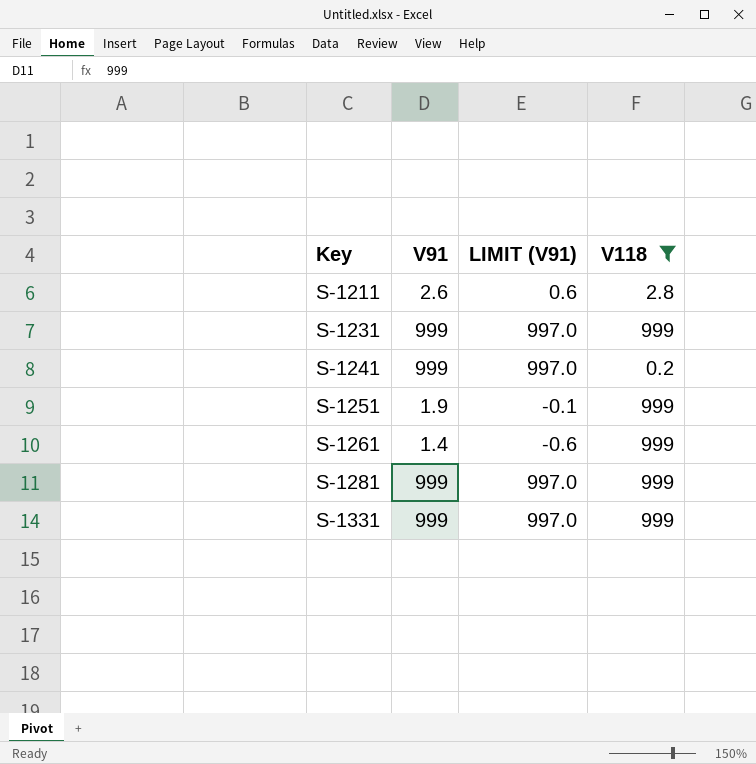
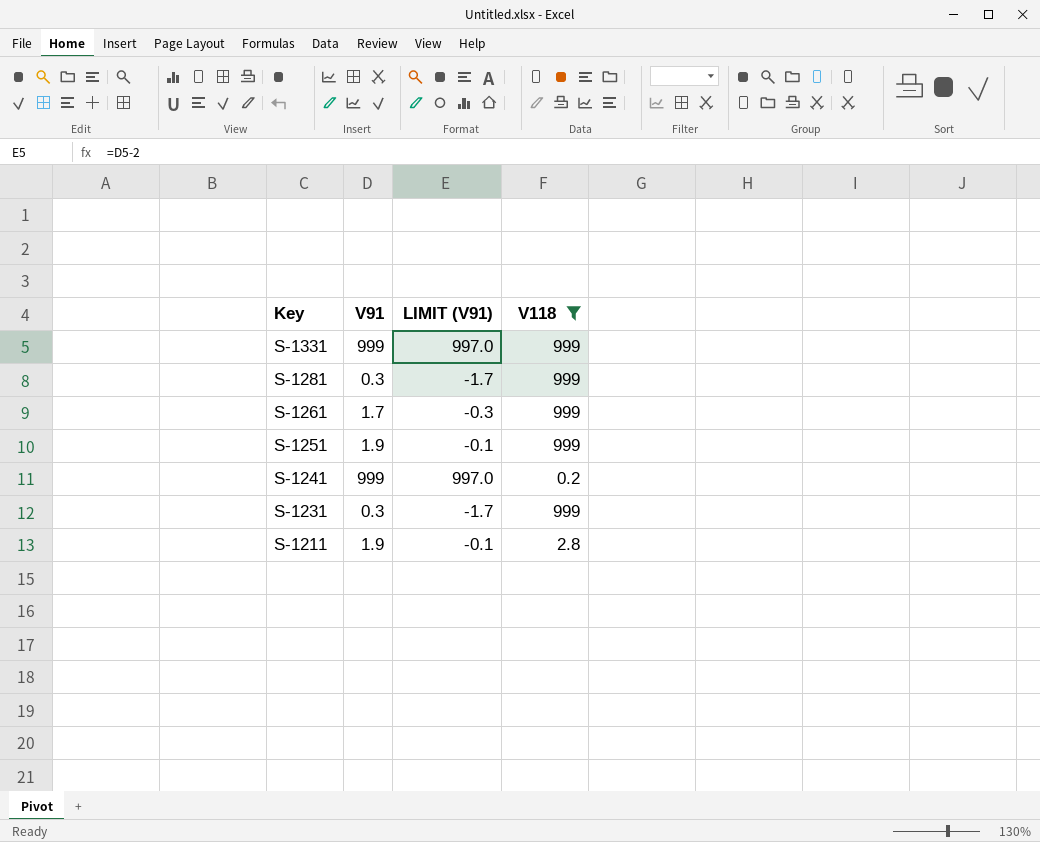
row order: Key ascending -> Key descending
S-1281 | V91: 999 -> 0.3
S-1281 | LIMIT (V91): 997.0 -> -1.7
S-1261 | V91: 1.4 -> 1.7
S-1261 | LIMIT (V91): -0.6 -> -0.3
S-1231 | V91: 999 -> 0.3
S-1231 | LIMIT (V91): 997.0 -> -1.7
S-1211 | V91: 2.6 -> 1.9
S-1211 | LIMIT (V91): 0.6 -> -0.1

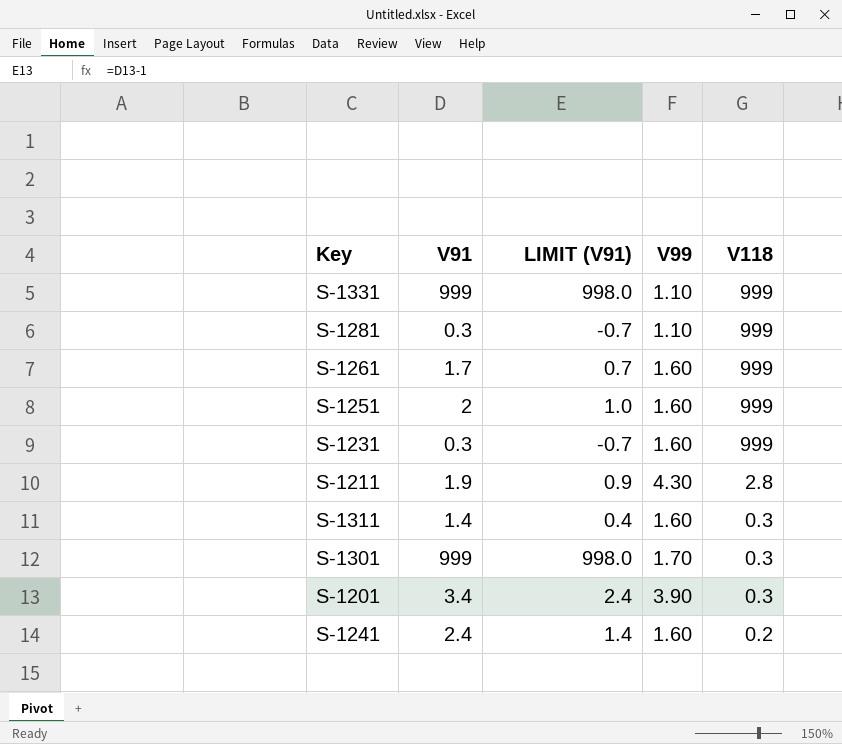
filter: V118 != 0.3 -> none
row order: Key descending -> V118 descending
column LIMIT (V91) | formula: [V91] - 2 -> [V91] - 1
column V99 | position: none -> 4
S-1251 | V91: 1.9 -> 2
S-1241 | V91: 999 -> 2.4

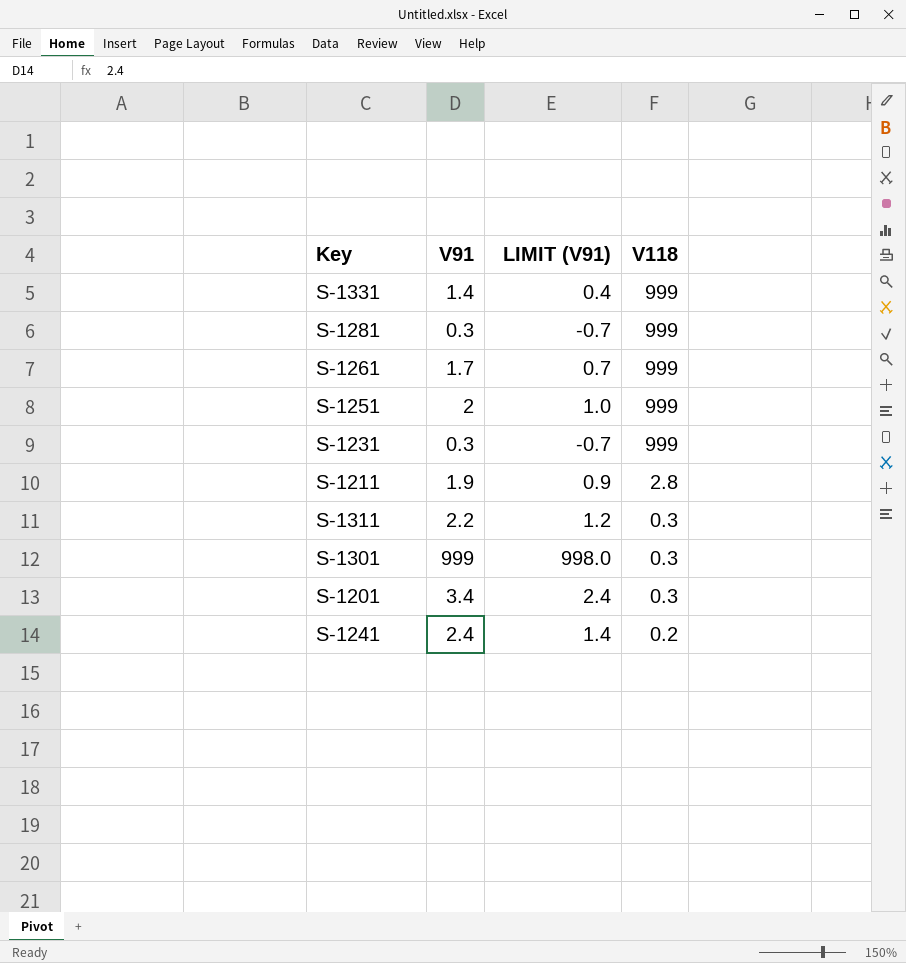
column V99 | position: 4 -> none
S-1331 | V91: 999 -> 1.4
S-1331 | LIMIT (V91): 998.0 -> 0.4
S-1311 | V91: 1.4 -> 2.2
S-1311 | LIMIT (V91): 0.4 -> 1.2

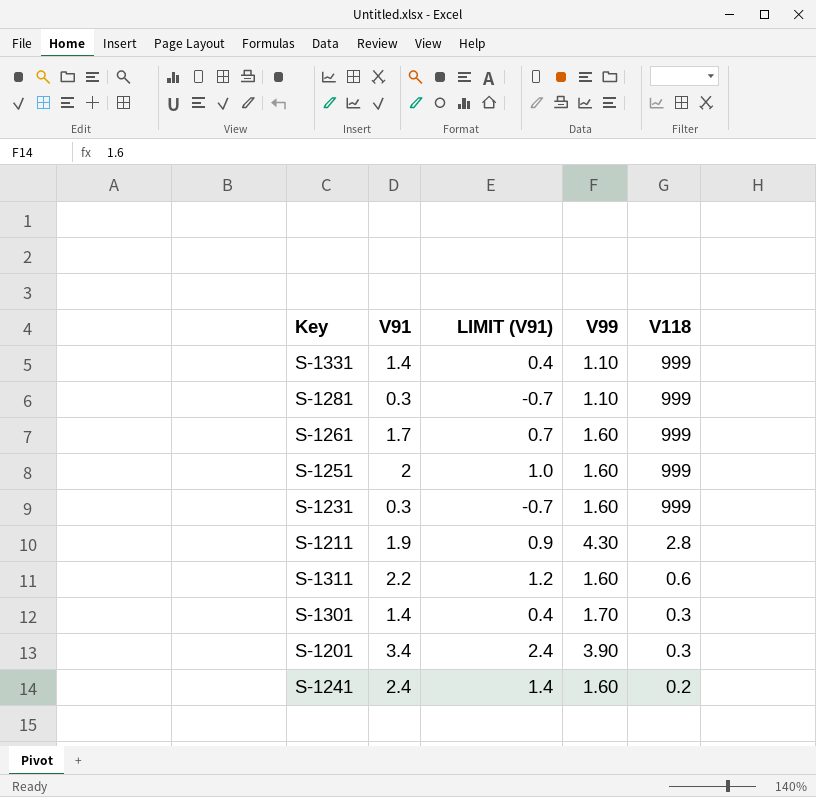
column V99 | position: none -> 4
S-1311 | V118: 0.3 -> 0.6
S-1301 | V91: 999 -> 1.4
S-1301 | LIMIT (V91): 998.0 -> 0.4

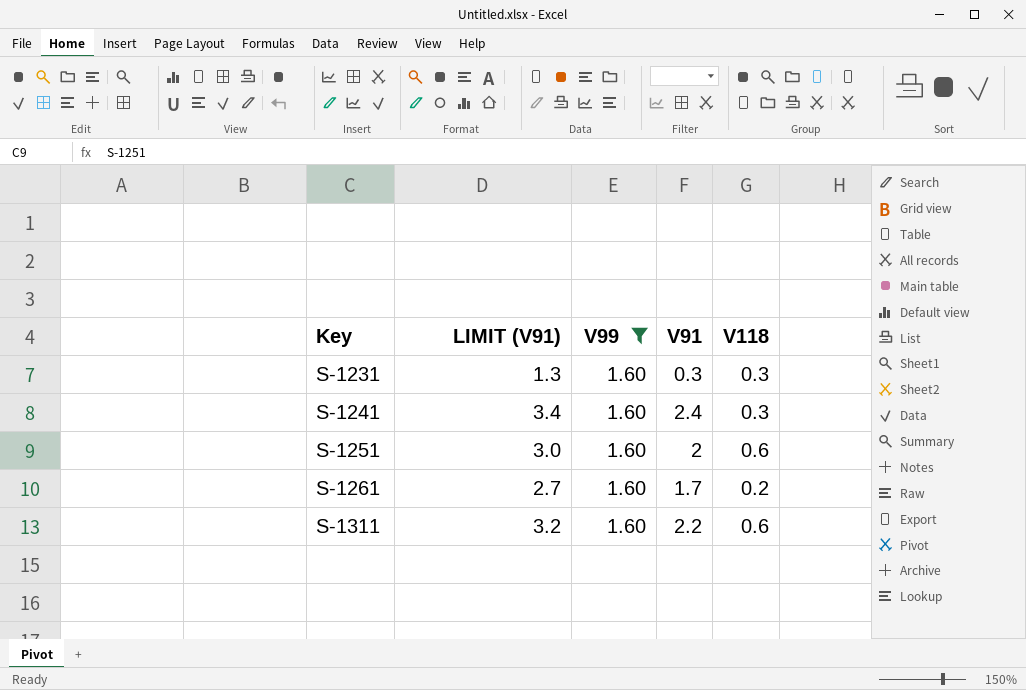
filter: none -> V99 = 1.60
row order: V118 descending -> Key ascending
column LIMIT (V91) | formula: [V91] - 1 -> [V91] + 1
column V91 | position: 2 -> 4
S-1231 | V118: 999 -> 0.3
S-1241 | V118: 0.2 -> 0.3
S-1251 | V118: 999 -> 0.6
S-1261 | V118: 999 -> 0.2

